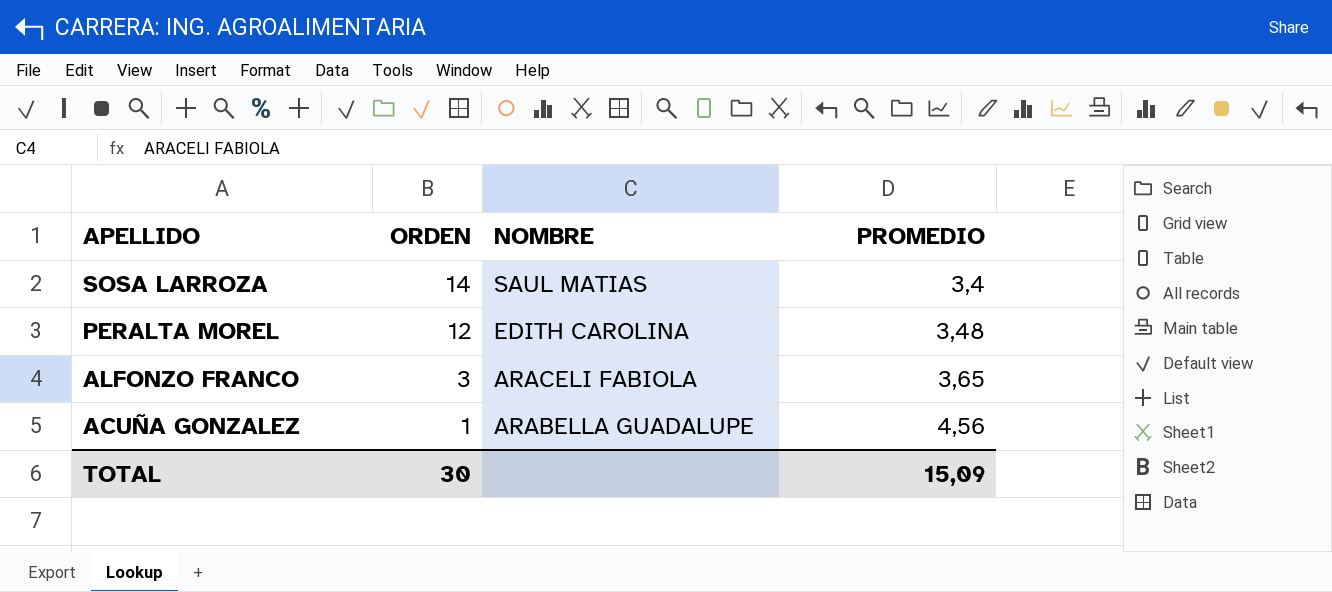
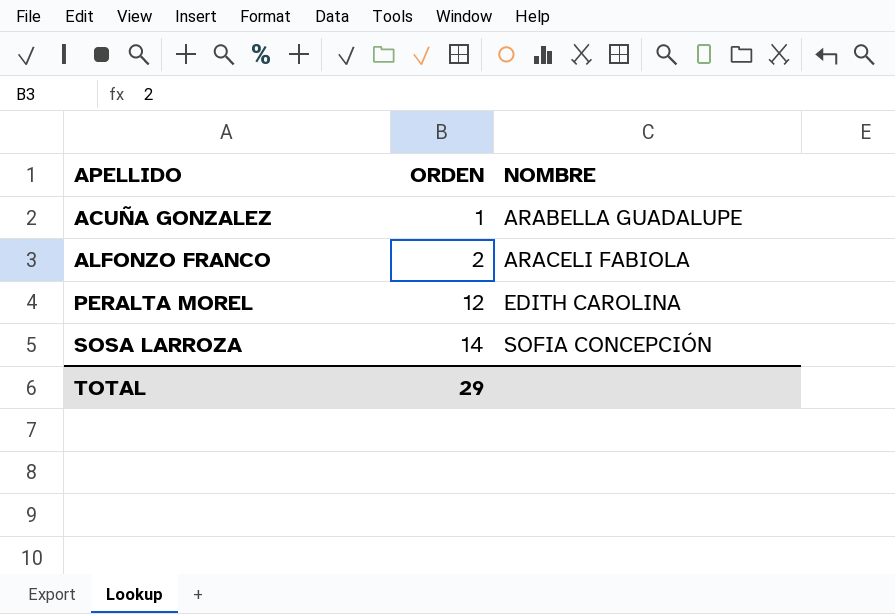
row order: APELLIDO descending -> APELLIDO ascending
column PROMEDIO | position: 4 -> none
ALFONZO FRANCO | ORDEN: 3 -> 2
SOSA LARROZA | NOMBRE: SAUL MATIAS -> SOFIA CONCEPCIÓN
TOTAL | ORDEN: 30 -> 29

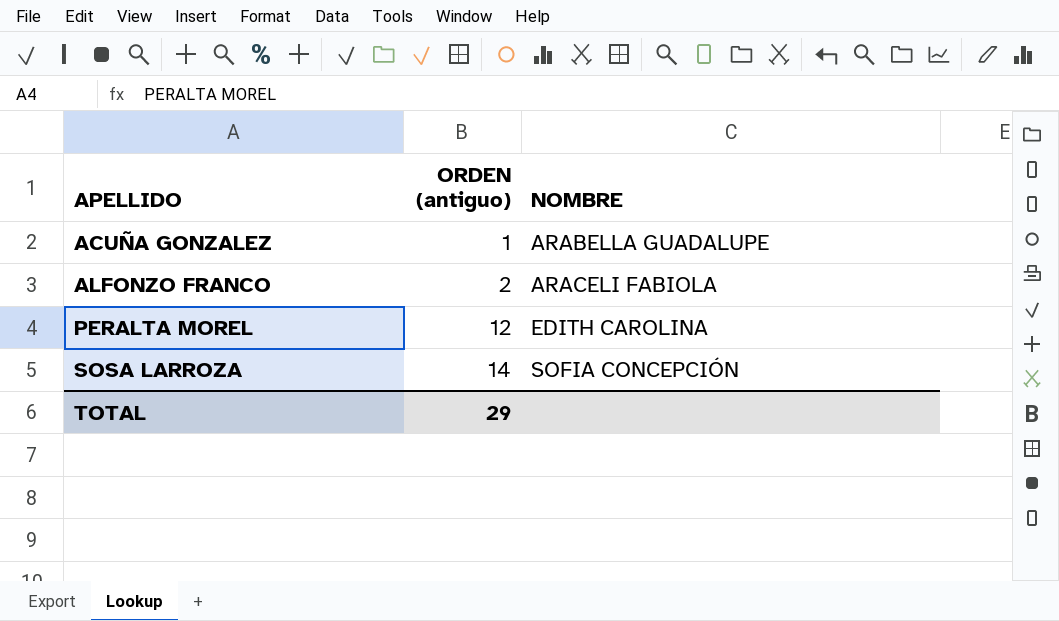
column name: ORDEN -> ORDEN (antiguo)

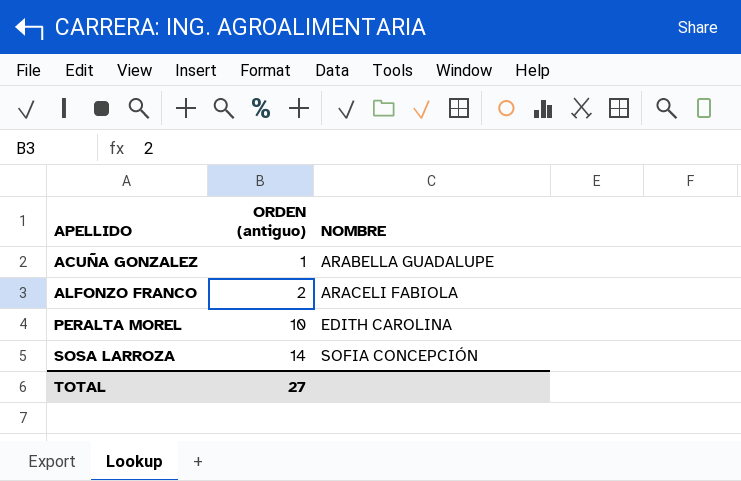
PERALTA MOREL | ORDEN (antiguo): 12 -> 10
TOTAL | ORDEN (antiguo): 29 -> 27

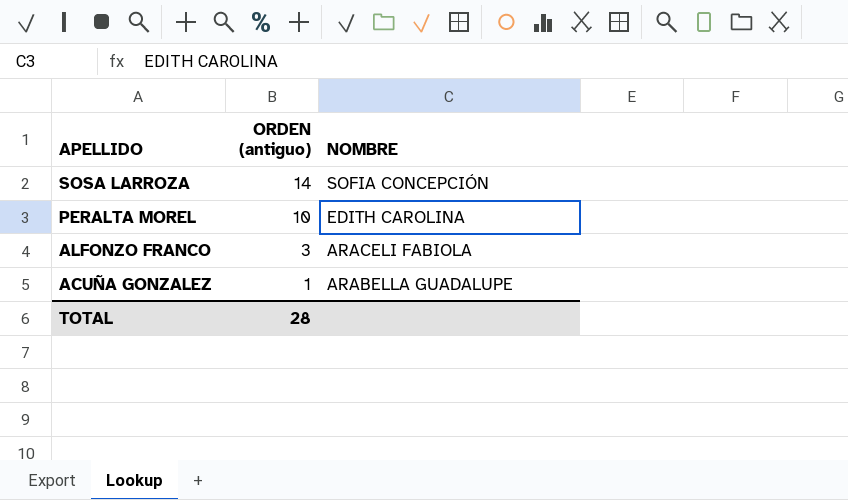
row order: APELLIDO ascending -> APELLIDO descending
ALFONZO FRANCO | ORDEN (antiguo): 2 -> 3
TOTAL | ORDEN (antiguo): 27 -> 28

